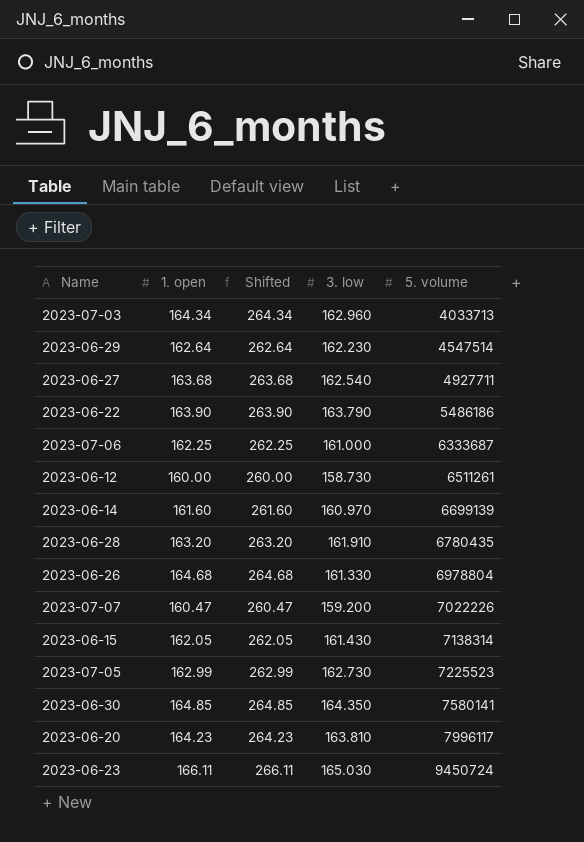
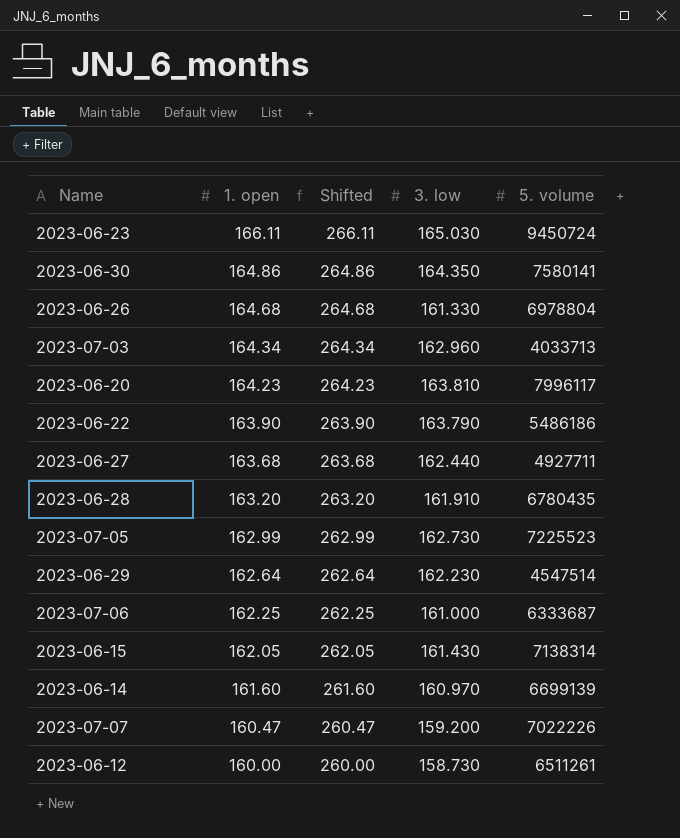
row order: 5. volume ascending -> 1. open descending
2023-06-30 | 1. open: 164.85 -> 164.86
2023-06-30 | Shifted: 264.85 -> 264.86
2023-06-27 | 3. low: 162.540 -> 162.440

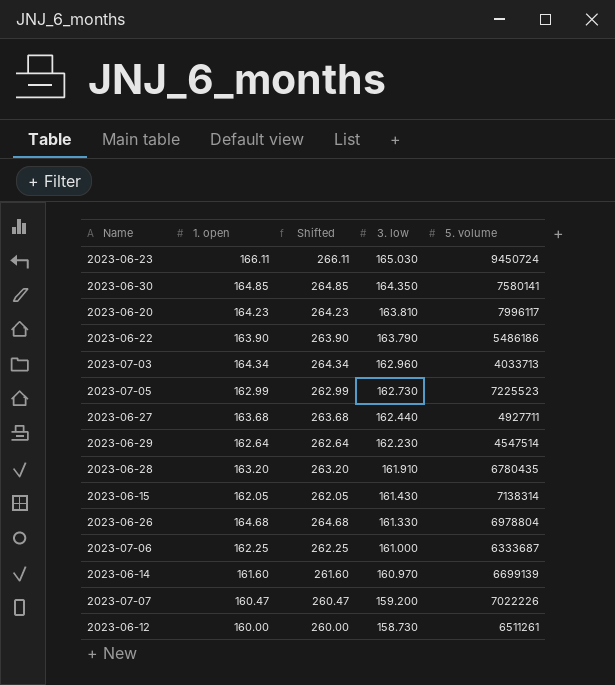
row order: 1. open descending -> 3. low descending
2023-06-30 | 1. open: 164.86 -> 164.85
2023-06-30 | Shifted: 264.86 -> 264.85

